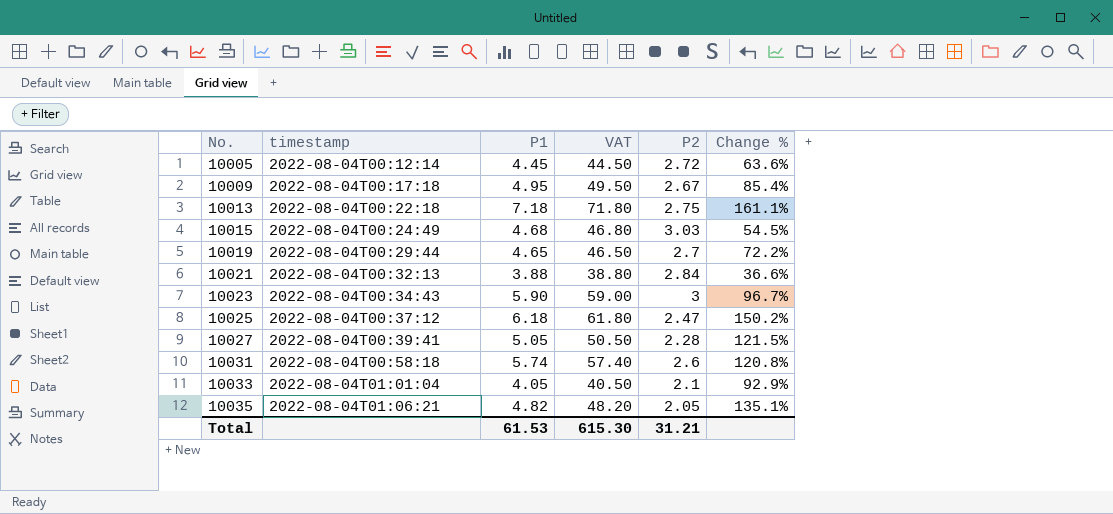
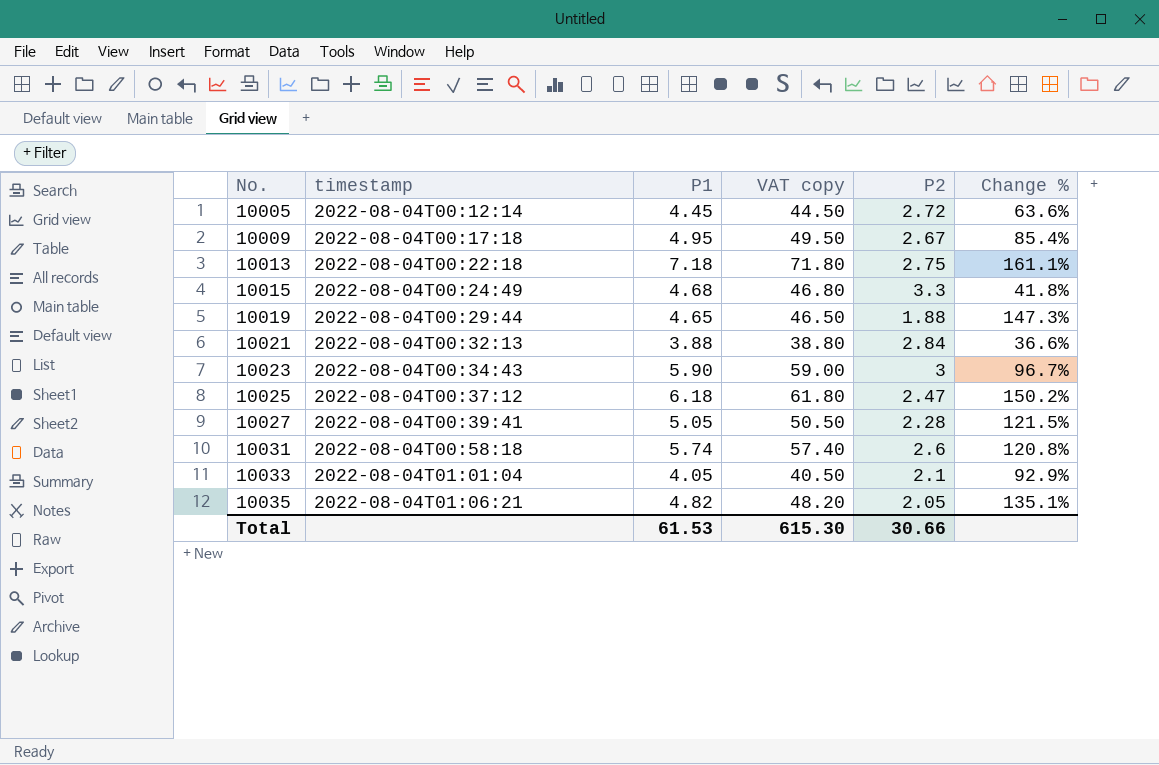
column name: VAT -> VAT copy
10015 | P2: 3.03 -> 3.3
10015 | Change %: 54.5% -> 41.8%
10019 | P2: 2.7 -> 1.88
10019 | Change %: 72.2% -> 147.3%
Total | P2: 31.21 -> 30.66

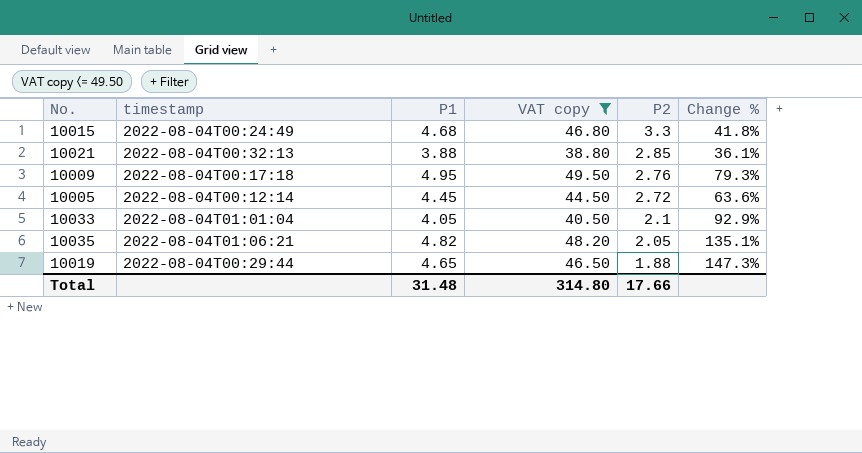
filter: none -> VAT copy <= 49.50
row order: No. ascending -> P2 descending
10021 | P2: 2.84 -> 2.85
10021 | Change %: 36.6% -> 36.1%
10009 | P2: 2.67 -> 2.76
10009 | Change %: 85.4% -> 79.3%
Total | P1: 61.53 -> 31.48
Total | VAT copy: 615.30 -> 314.80
Total | P2: 30.66 -> 17.66

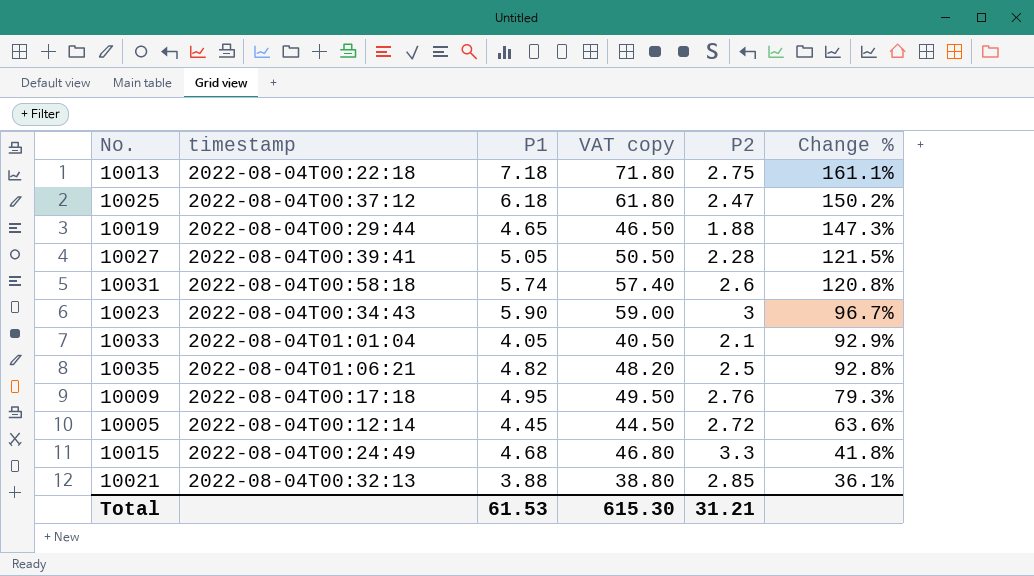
filter: VAT copy <= 49.50 -> none
row order: P2 descending -> Change % descending
10035 | P2: 2.05 -> 2.5
10035 | Change %: 135.1% -> 92.8%
Total | P1: 31.48 -> 61.53
Total | VAT copy: 314.80 -> 615.30
Total | P2: 17.66 -> 31.21

